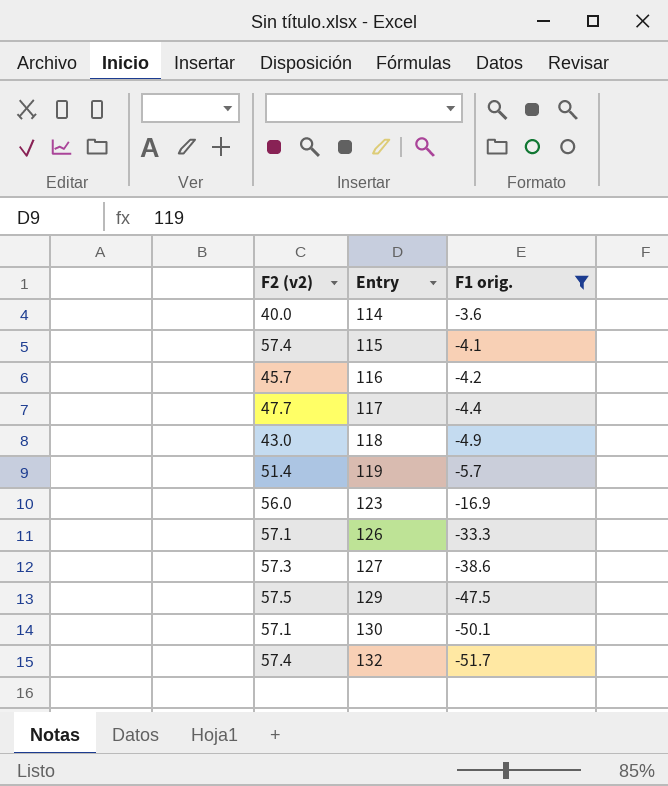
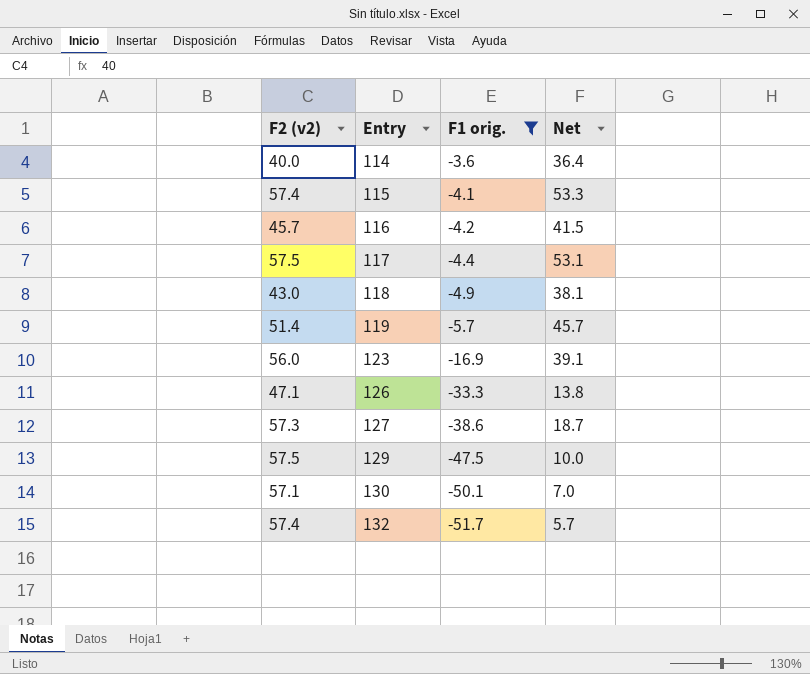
column Net | formula: none -> [F2 (v2)] + [F1 orig.]
117 | F2 (v2): 47.7 -> 57.5
126 | F2 (v2): 57.1 -> 47.1

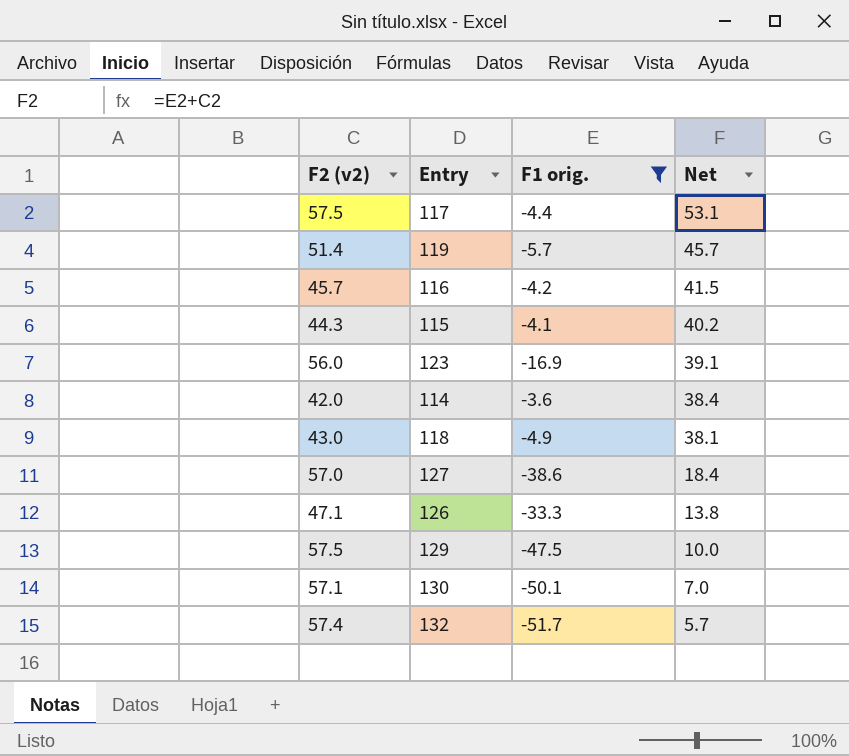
row order: Entry ascending -> Net descending
115 | F2 (v2): 57.4 -> 44.3
115 | Net: 53.3 -> 40.2
114 | F2 (v2): 40.0 -> 42.0
114 | Net: 36.4 -> 38.4
127 | F2 (v2): 57.3 -> 57.0
127 | Net: 18.7 -> 18.4

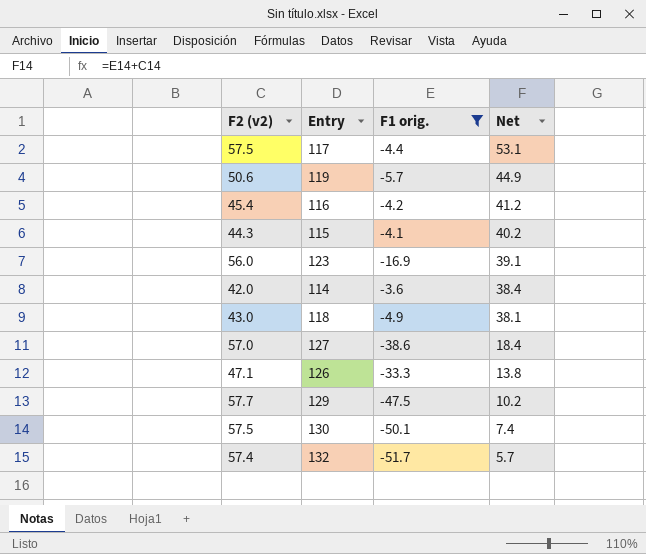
119 | F2 (v2): 51.4 -> 50.6
119 | Net: 45.7 -> 44.9
116 | F2 (v2): 45.7 -> 45.4
116 | Net: 41.5 -> 41.2
129 | F2 (v2): 57.5 -> 57.7
129 | Net: 10.0 -> 10.2
130 | F2 (v2): 57.1 -> 57.5
130 | Net: 7.0 -> 7.4

